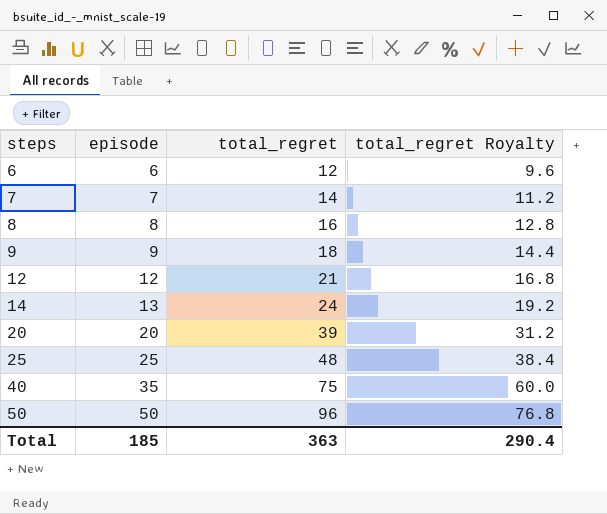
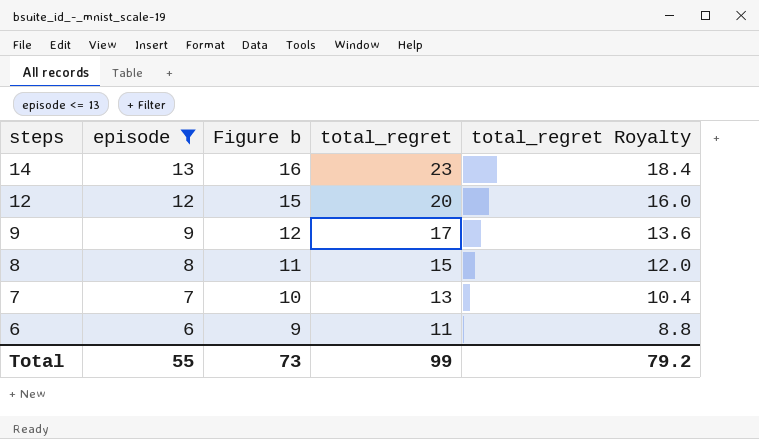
filter: none -> episode <= 13
row order: steps ascending -> steps descending
column Figure b | formula: none -> [episode] + 3
14 | total_regret: 24 -> 23
14 | total_regret Royalty: 19.2 -> 18.4
12 | total_regret: 21 -> 20
12 | total_regret Royalty: 16.8 -> 16.0
9 | total_regret: 18 -> 17
9 | total_regret Royalty: 14.4 -> 13.6
8 | total_regret: 16 -> 15
8 | total_regret Royalty: 12.8 -> 12.0
7 | total_regret: 14 -> 13
7 | total_regret Royalty: 11.2 -> 10.4
6 | total_regret: 12 -> 11
6 | total_regret Royalty: 9.6 -> 8.8
Total | episode: 185 -> 55
Total | total_regret: 363 -> 99
Total | total_regret Royalty: 290.4 -> 79.2

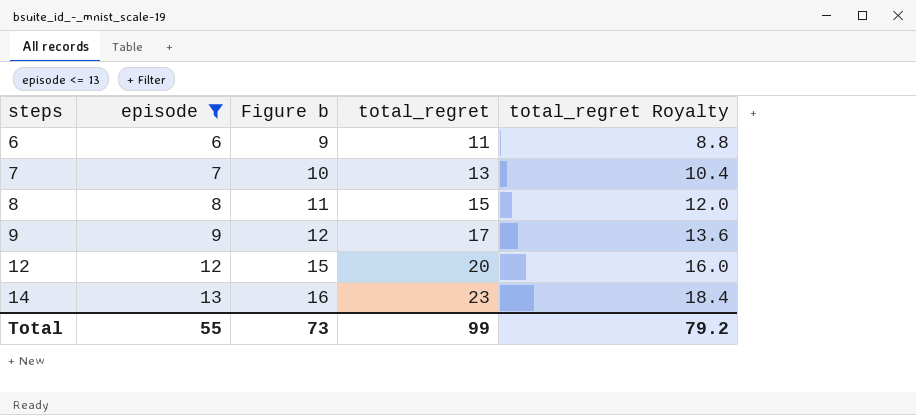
row order: steps descending -> steps ascending

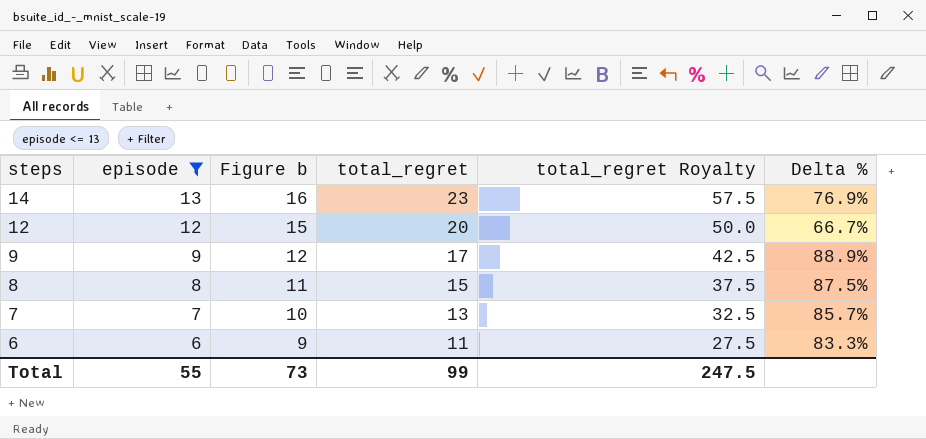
row order: steps ascending -> steps descending
column total_regret Royalty | formula: [total_regret] * 0.8 -> [total_regret] * 2.5
column Delta % | formula: none -> ([total_regret] - [episode]) / [episode]
Total | total_regret Royalty: 79.2 -> 247.5

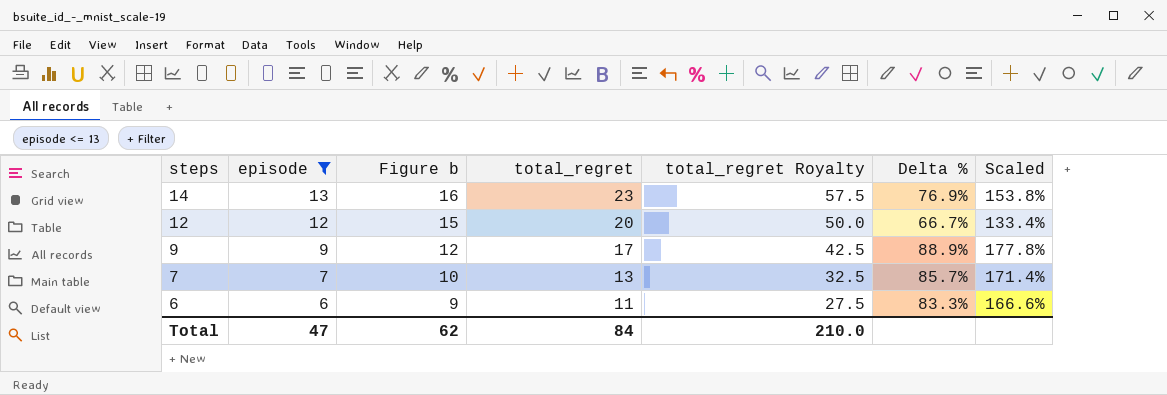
column Scaled | formula: none -> [Delta %] * 2
row 8: 8 | 11 | 15 | 37.5 | 87.5% -> none
Total | episode: 55 -> 47
Total | Figure b: 73 -> 62
Total | total_regret: 99 -> 84
Total | total_regret Royalty: 247.5 -> 210.0

